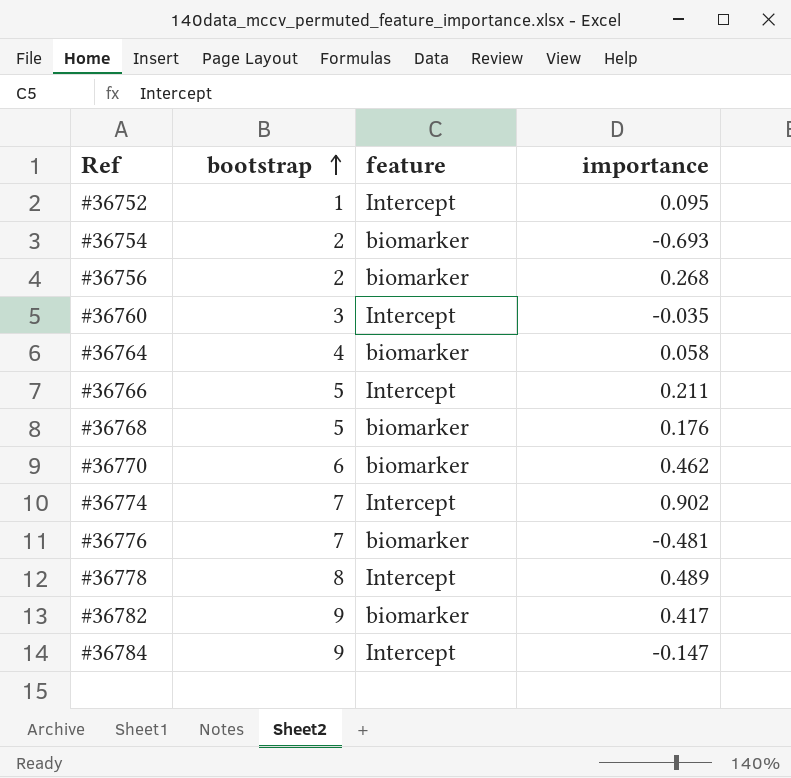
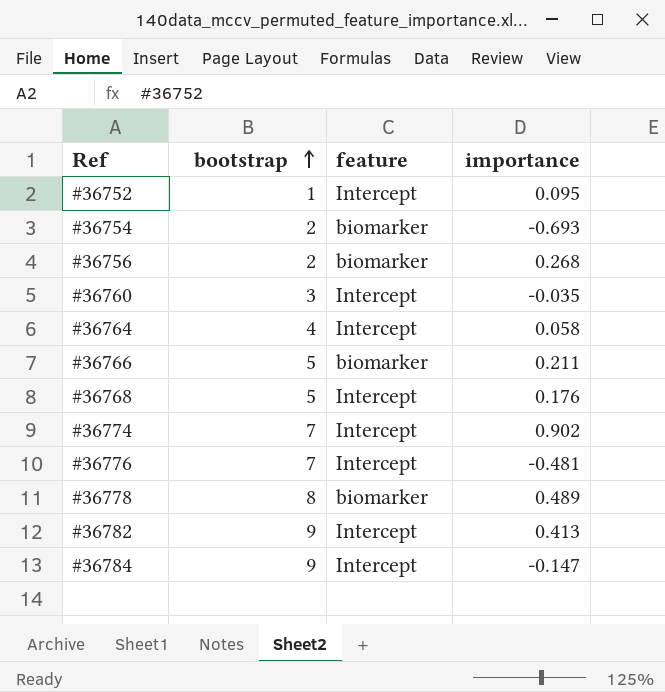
row #36770: 6 | biomarker | 0.462 -> none
#36764 | feature: biomarker -> Intercept
#36766 | feature: Intercept -> biomarker
#36768 | feature: biomarker -> Intercept
#36776 | feature: biomarker -> Intercept
#36778 | feature: Intercept -> biomarker
#36782 | feature: biomarker -> Intercept
#36782 | importance: 0.417 -> 0.413

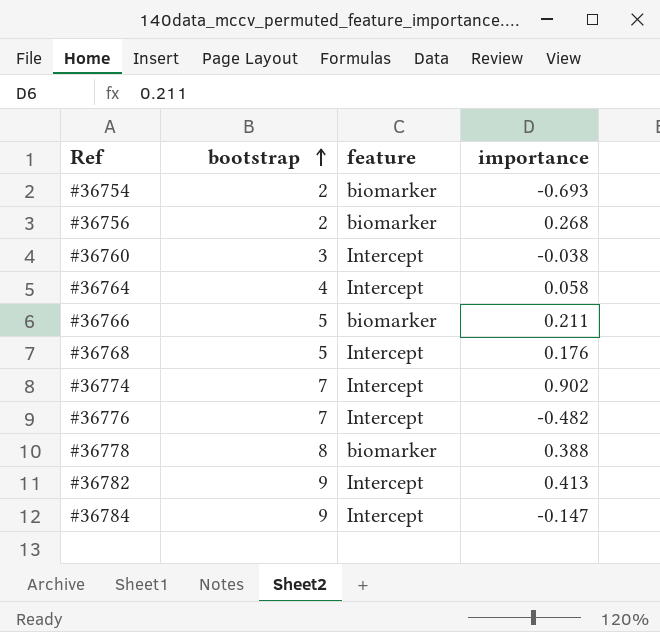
row #36752: 1 | Intercept | 0.095 -> none
#36760 | importance: -0.035 -> -0.038
#36776 | importance: -0.481 -> -0.482
#36778 | importance: 0.489 -> 0.388

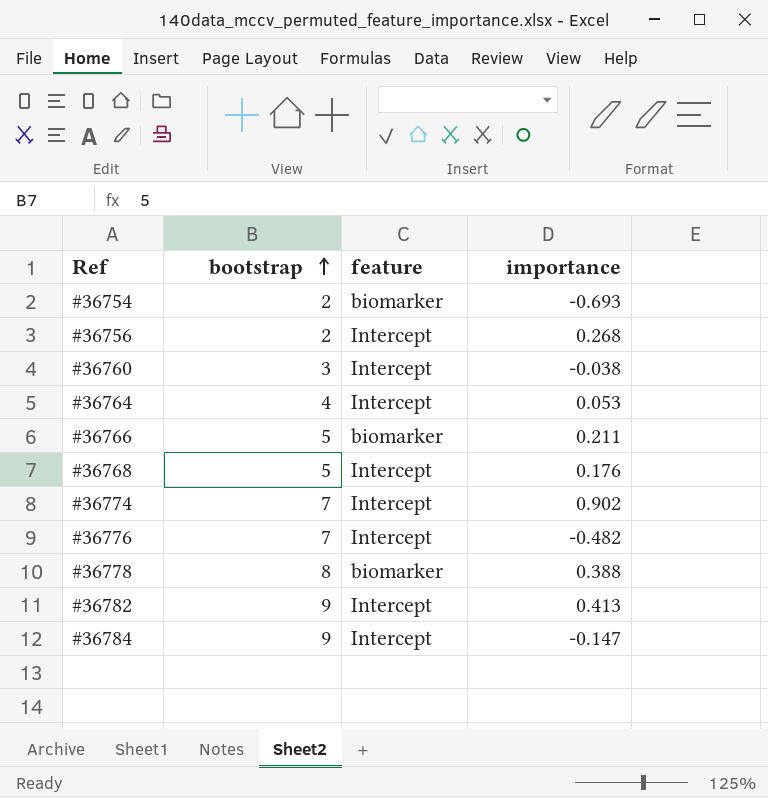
#36756 | feature: biomarker -> Intercept
#36764 | importance: 0.058 -> 0.053

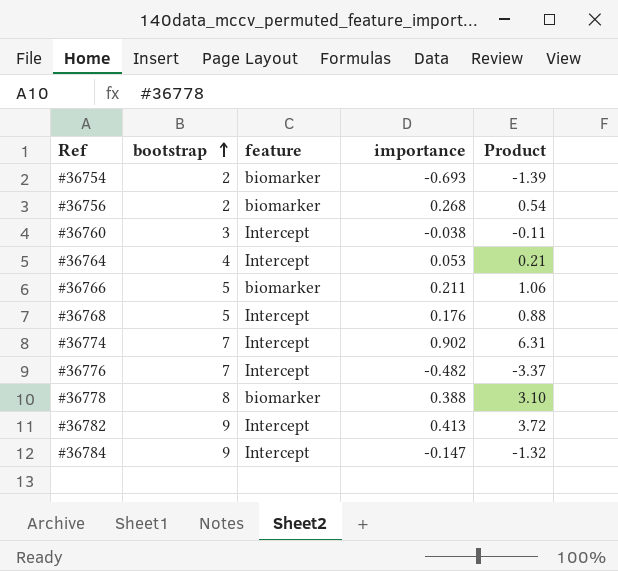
column Product | formula: none -> [bootstrap] * [importance]
#36756 | feature: Intercept -> biomarker

